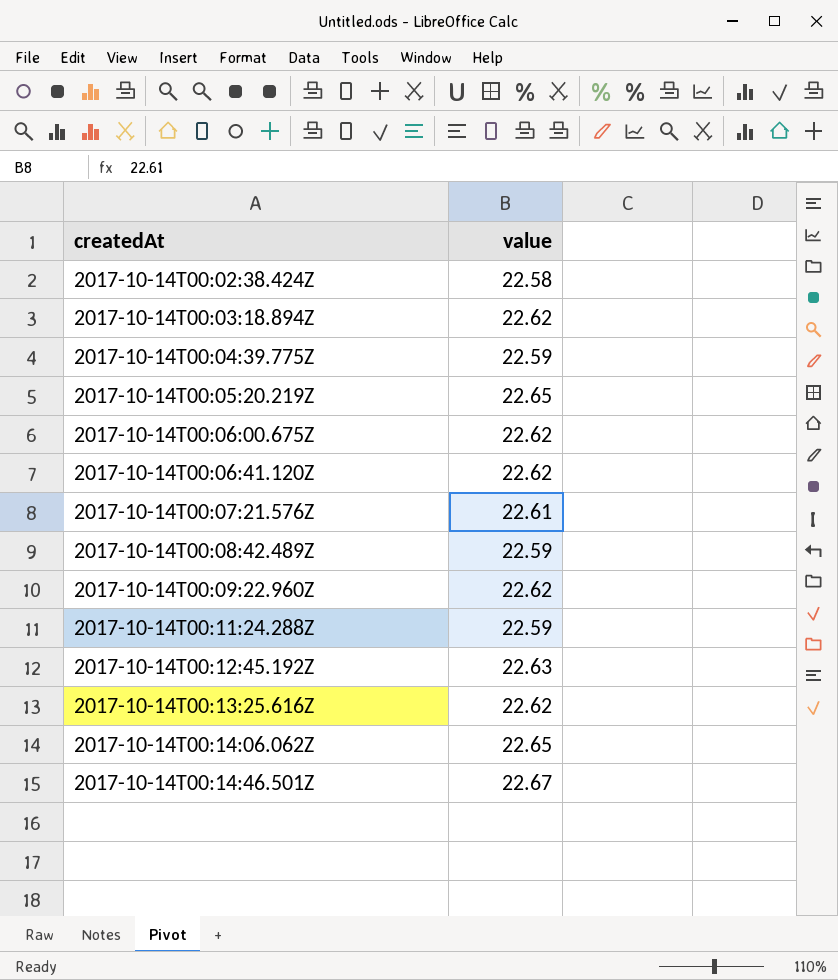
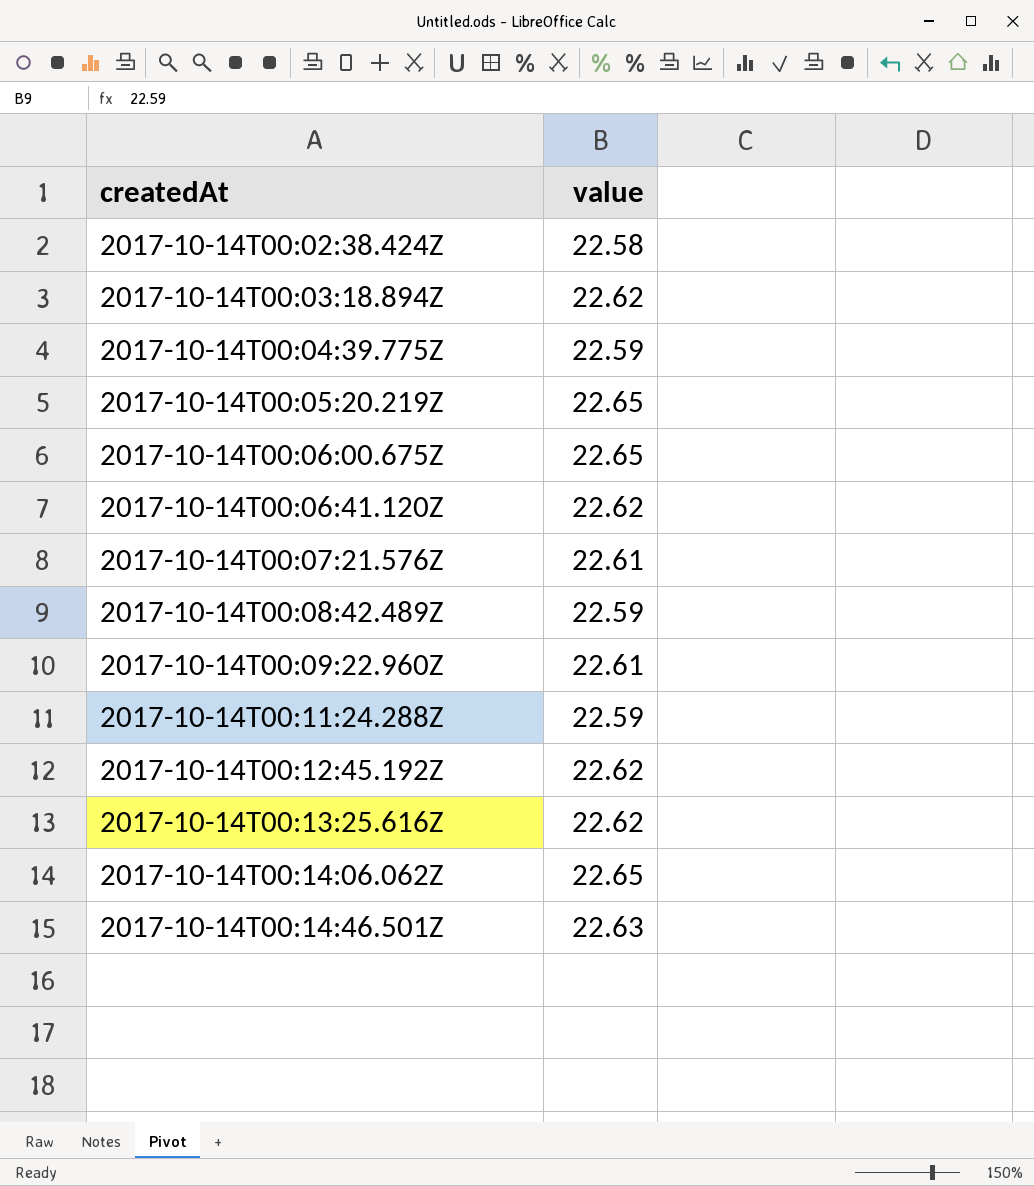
2017-10-14T00:06:00.675Z | value: 22.62 -> 22.65
2017-10-14T00:09:22.960Z | value: 22.62 -> 22.61
2017-10-14T00:12:45.192Z | value: 22.63 -> 22.62
2017-10-14T00:14:46.501Z | value: 22.67 -> 22.63

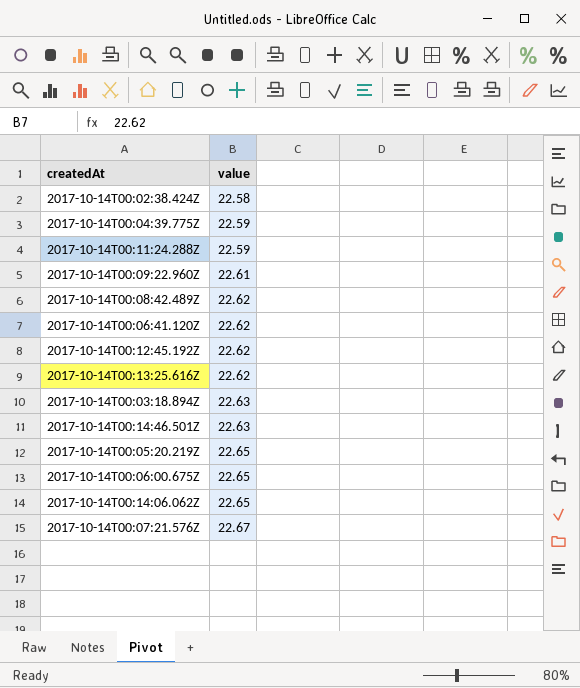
row order: createdAt ascending -> value ascending
2017-10-14T00:08:42.489Z | value: 22.59 -> 22.62
2017-10-14T00:03:18.894Z | value: 22.62 -> 22.63
2017-10-14T00:07:21.576Z | value: 22.61 -> 22.67

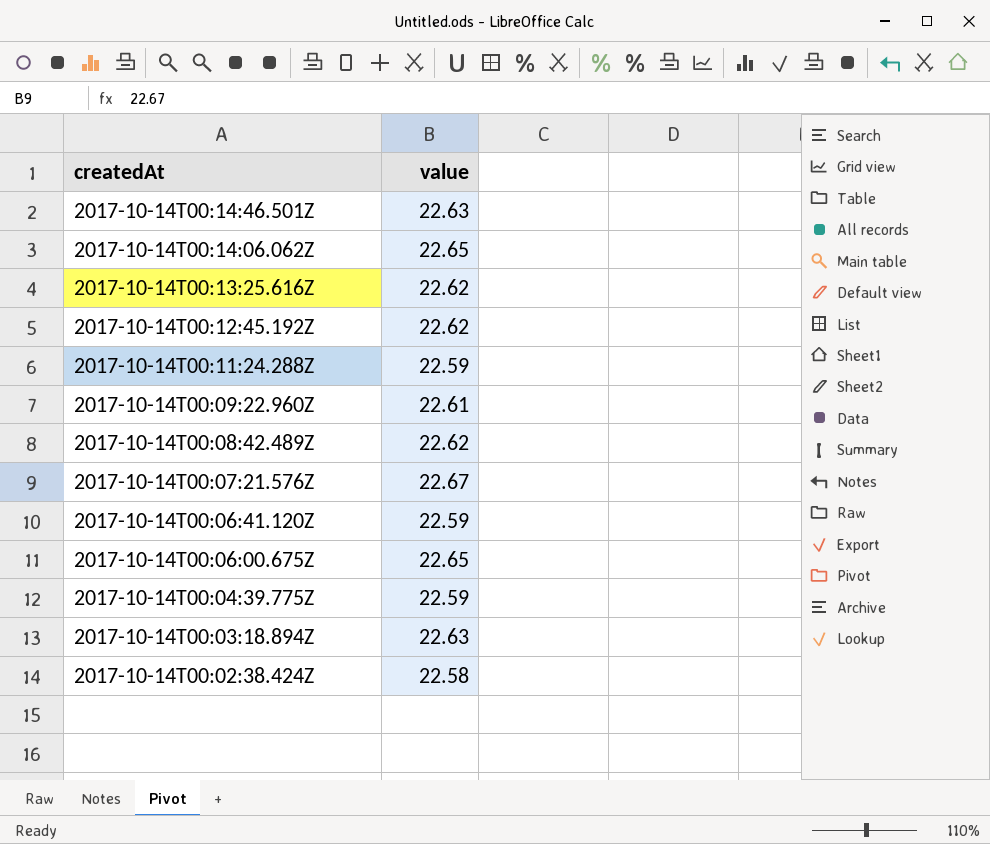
row order: value ascending -> createdAt descending
row 2017-10-14T00:05:20.219Z: 22.65 -> none
2017-10-14T00:06:41.120Z | value: 22.62 -> 22.59

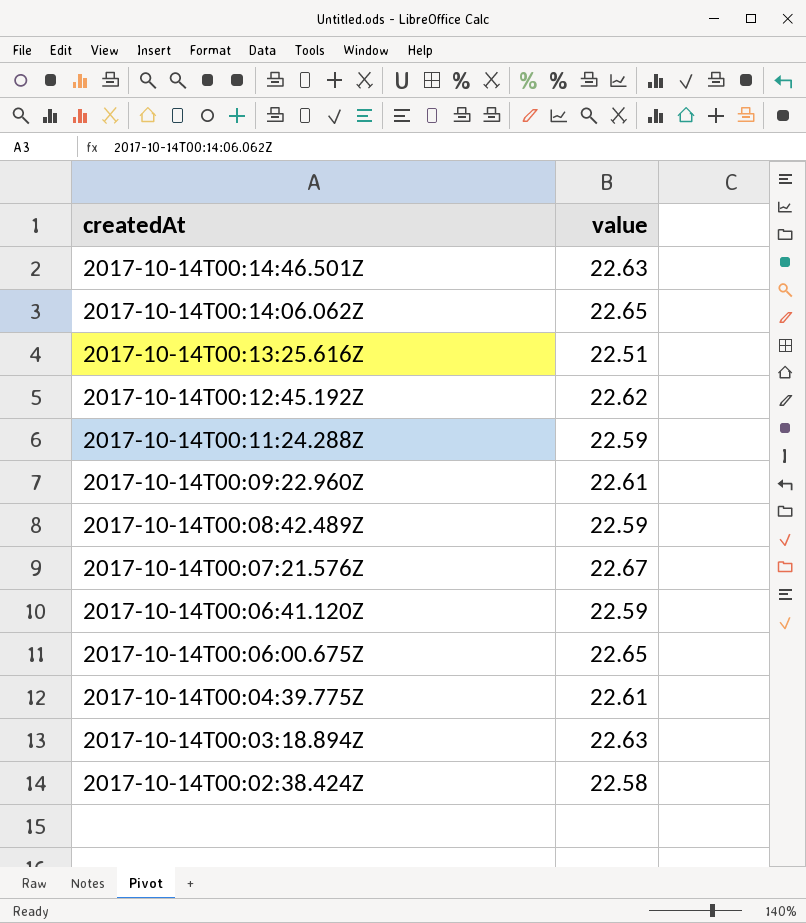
2017-10-14T00:13:25.616Z | value: 22.62 -> 22.51
2017-10-14T00:08:42.489Z | value: 22.62 -> 22.59
2017-10-14T00:04:39.775Z | value: 22.59 -> 22.61

